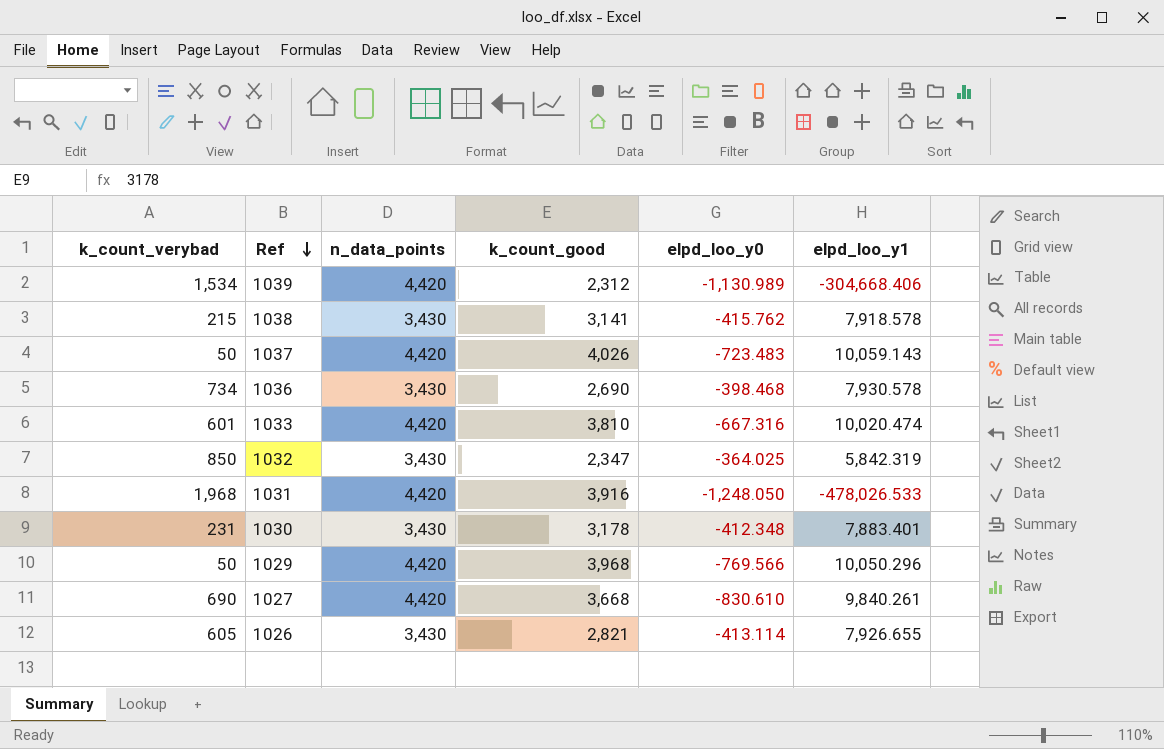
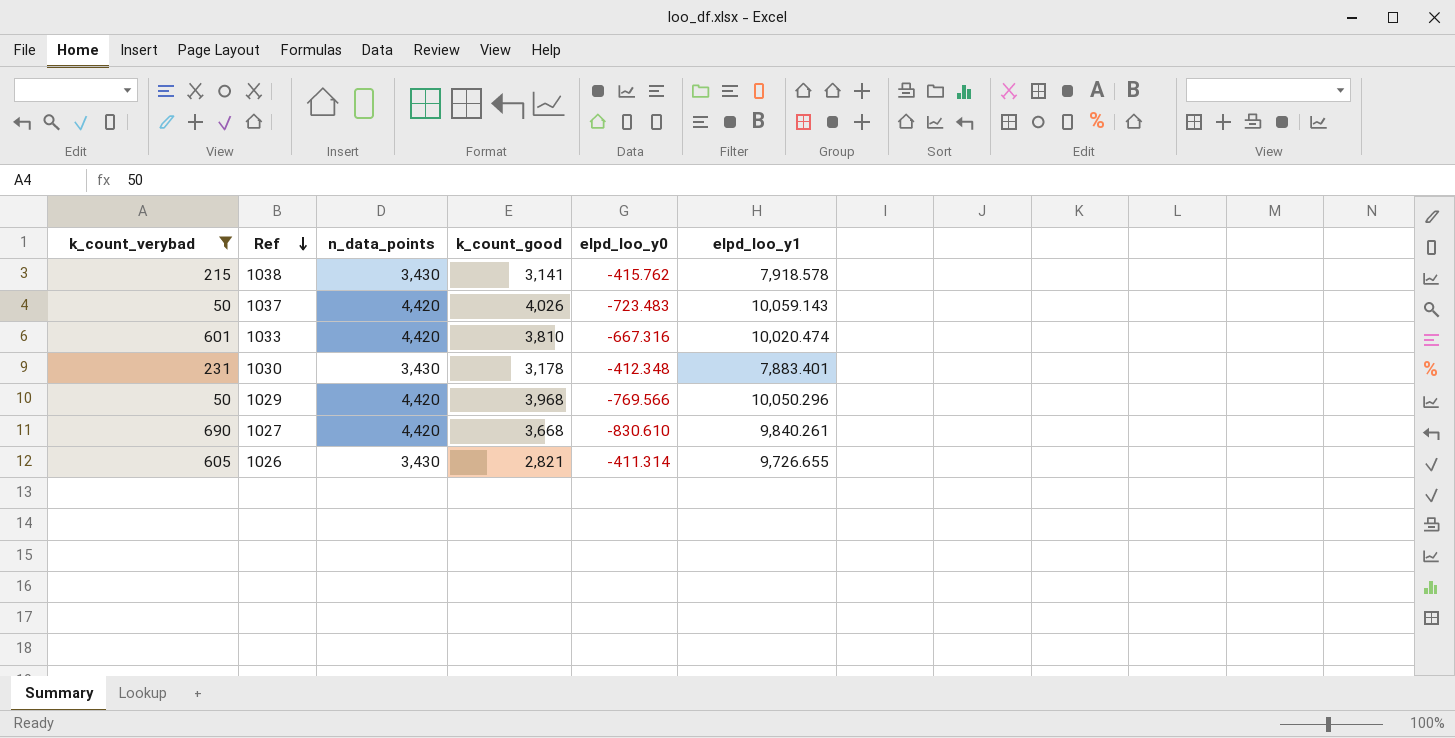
filter: none -> k_count_verybad <= 690
1026 | elpd_loo_y0: -413.114 -> -411.314
1026 | elpd_loo_y1: 7,926.655 -> 9,726.655

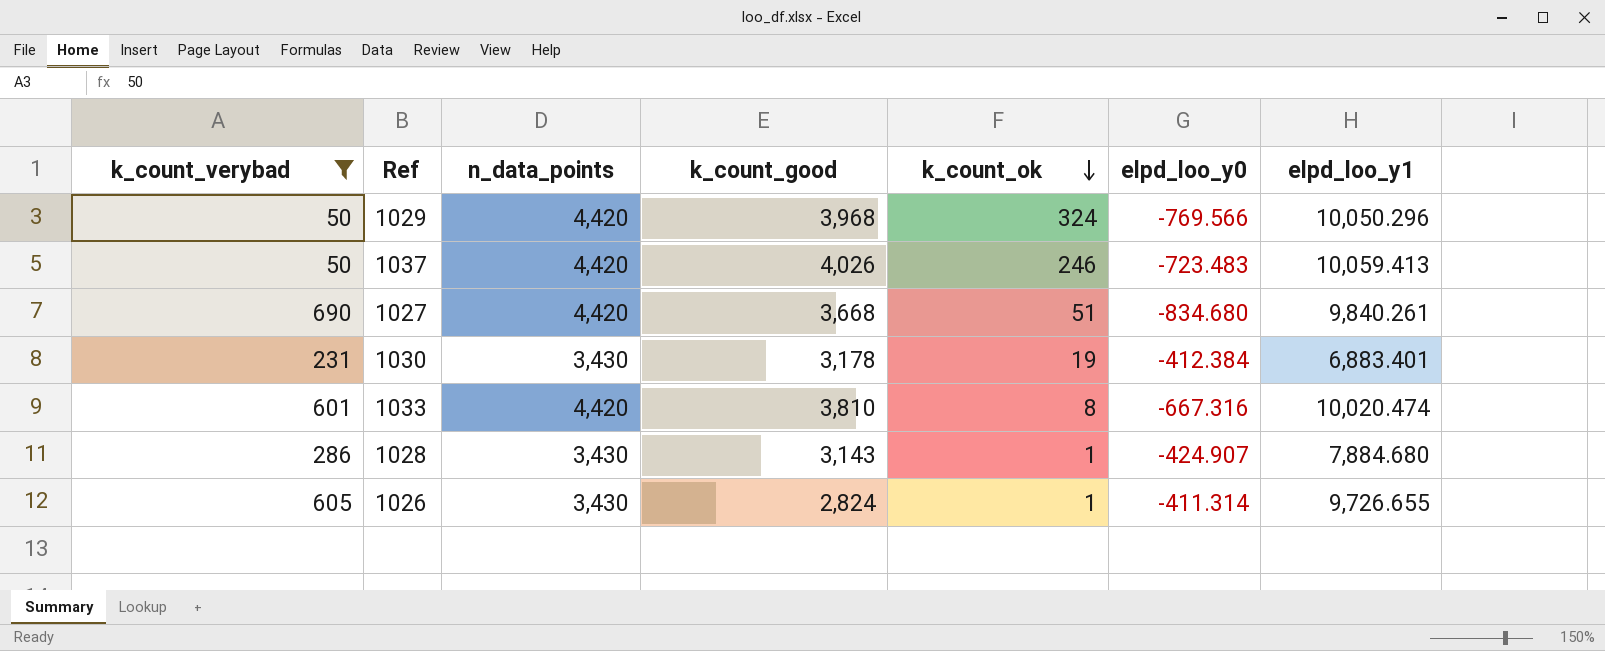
row order: Ref descending -> k_count_ok descending
column k_count_ok | position: none -> 5
row 1038: 215 | 3,430 | 3,141 | -415.762 | 7,918.578 -> none
1037 | elpd_loo_y1: 10,059.143 -> 10,059.413
1027 | elpd_loo_y0: -830.610 -> -834.680
1030 | elpd_loo_y0: -412.348 -> -412.384
1030 | elpd_loo_y1: 7,883.401 -> 6,883.401
row 1028: none -> 286 | 3,430 | 3,143 | 1 | -424.907 | 7,884.680
1026 | k_count_good: 2,821 -> 2,824

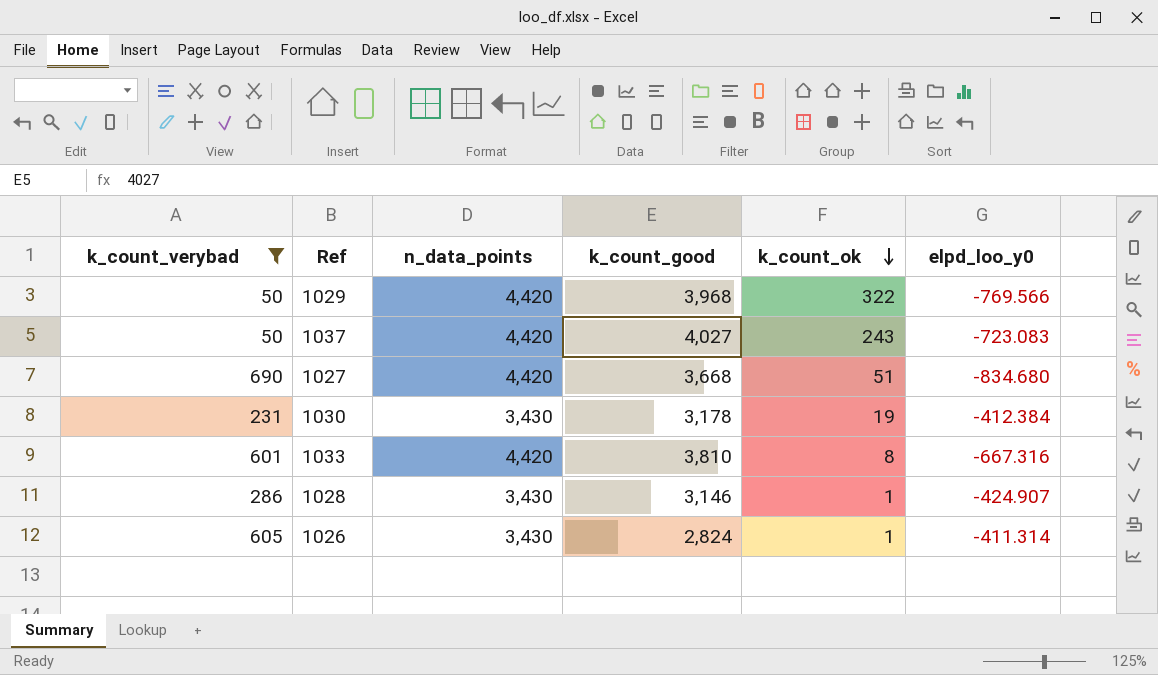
column elpd_loo_y1 | position: 7 -> none
1029 | k_count_ok: 324 -> 322
1037 | k_count_good: 4,026 -> 4,027
1037 | k_count_ok: 246 -> 243
1037 | elpd_loo_y0: -723.483 -> -723.083
1028 | k_count_good: 3,143 -> 3,146

